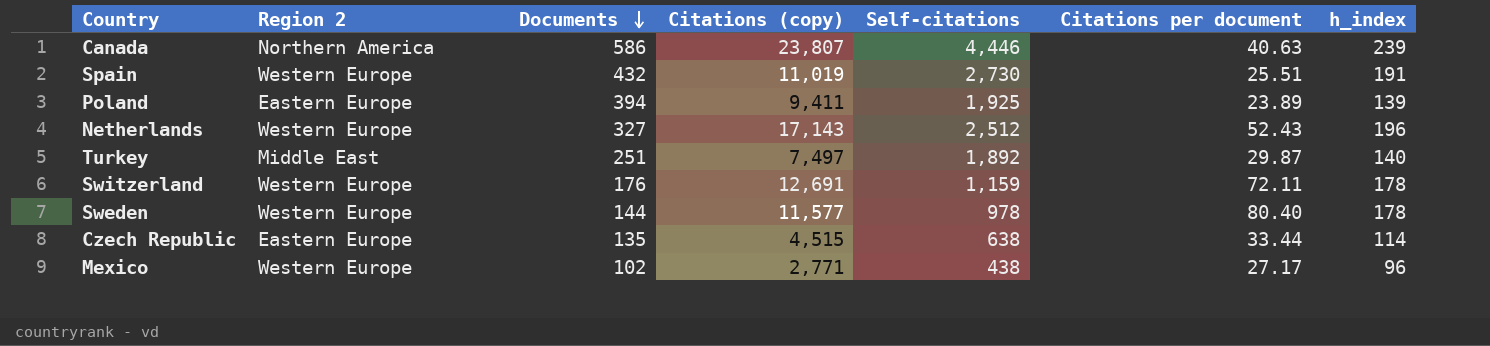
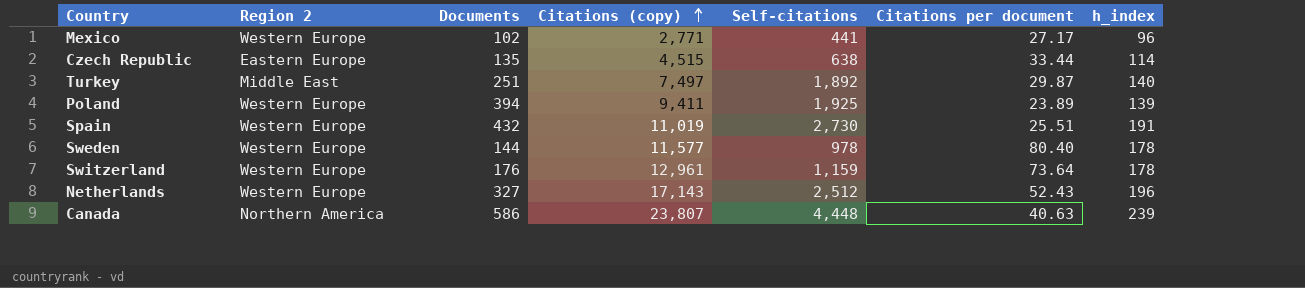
row order: Documents descending -> Citations (copy) ascending
Mexico | Self-citations: 438 -> 441
Poland | Region 2: Eastern Europe -> Western Europe
Switzerland | Citations (copy): 12,691 -> 12,961
Switzerland | Citations per document: 72.11 -> 73.64
Canada | Self-citations: 4,446 -> 4,448

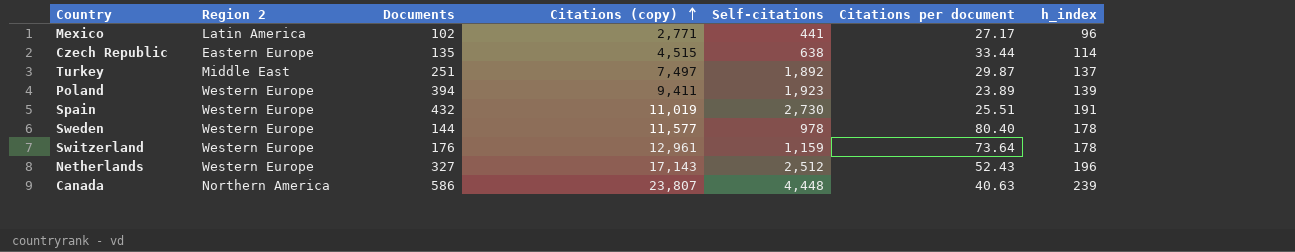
Mexico | Region 2: Western Europe -> Latin America
Turkey | h_index: 140 -> 137
Poland | Self-citations: 1,925 -> 1,923

